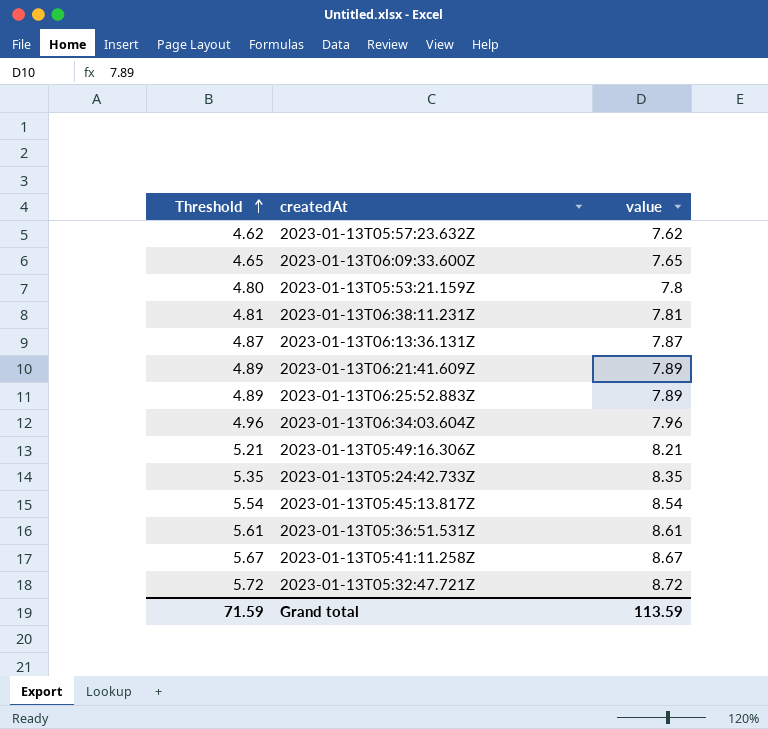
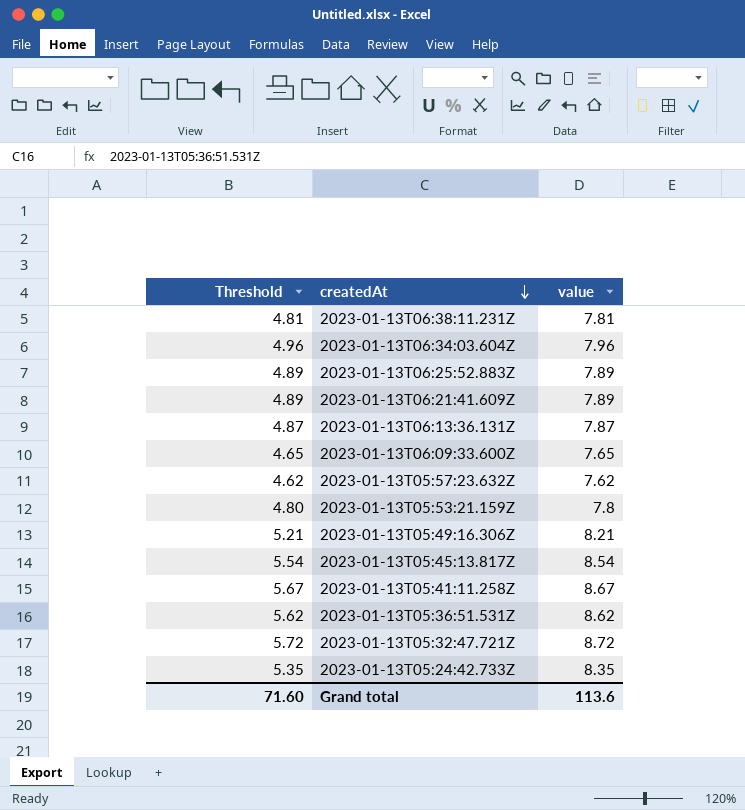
row order: Threshold ascending -> createdAt descending
2023-01-13T05:36:51.531Z | Threshold: 5.61 -> 5.62
2023-01-13T05:36:51.531Z | value: 8.61 -> 8.62
Grand total | Threshold: 71.59 -> 71.60
Grand total | value: 113.59 -> 113.6

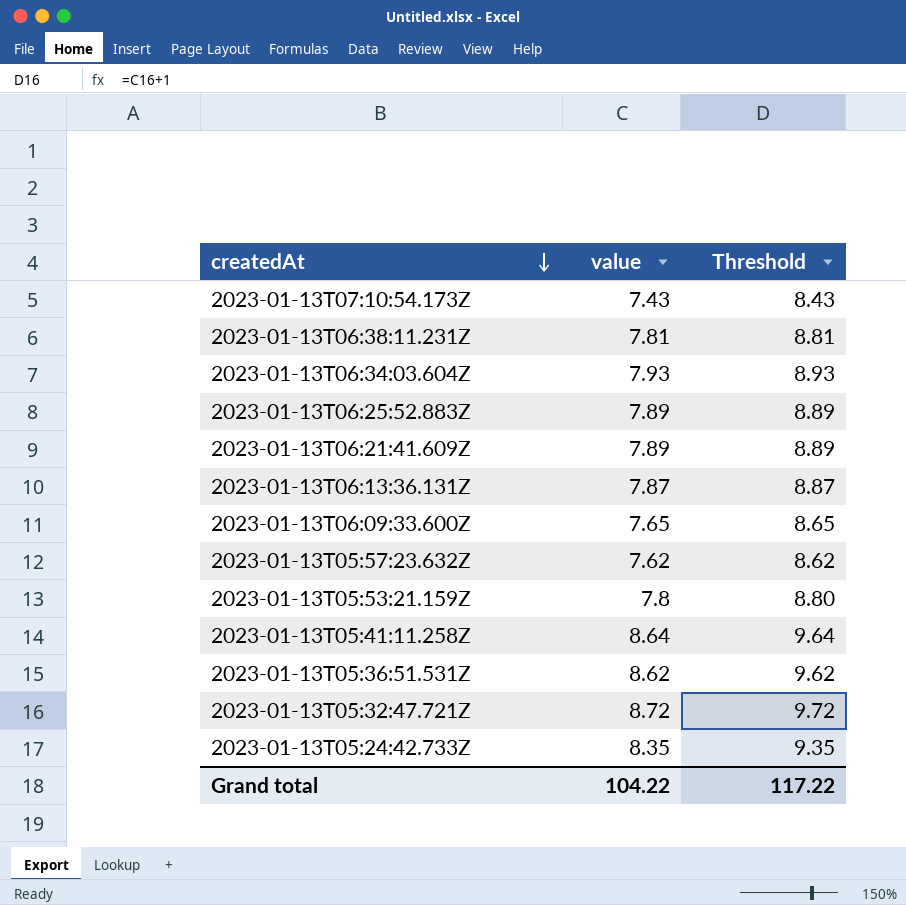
column Threshold | formula: [value] - 3 -> [value] + 1
column Threshold | position: 1 -> 3
row 2023-01-13T05:49:16.306Z: 5.21 | 8.21 -> none
row 2023-01-13T05:45:13.817Z: 5.54 | 8.54 -> none
row 2023-01-13T07:10:54.173Z: none -> 7.43 | 8.43
2023-01-13T06:34:03.604Z | value: 7.96 -> 7.93
2023-01-13T05:41:11.258Z | value: 8.67 -> 8.64
Grand total | value: 113.6 -> 104.22
Grand total | Threshold: 71.60 -> 117.22

